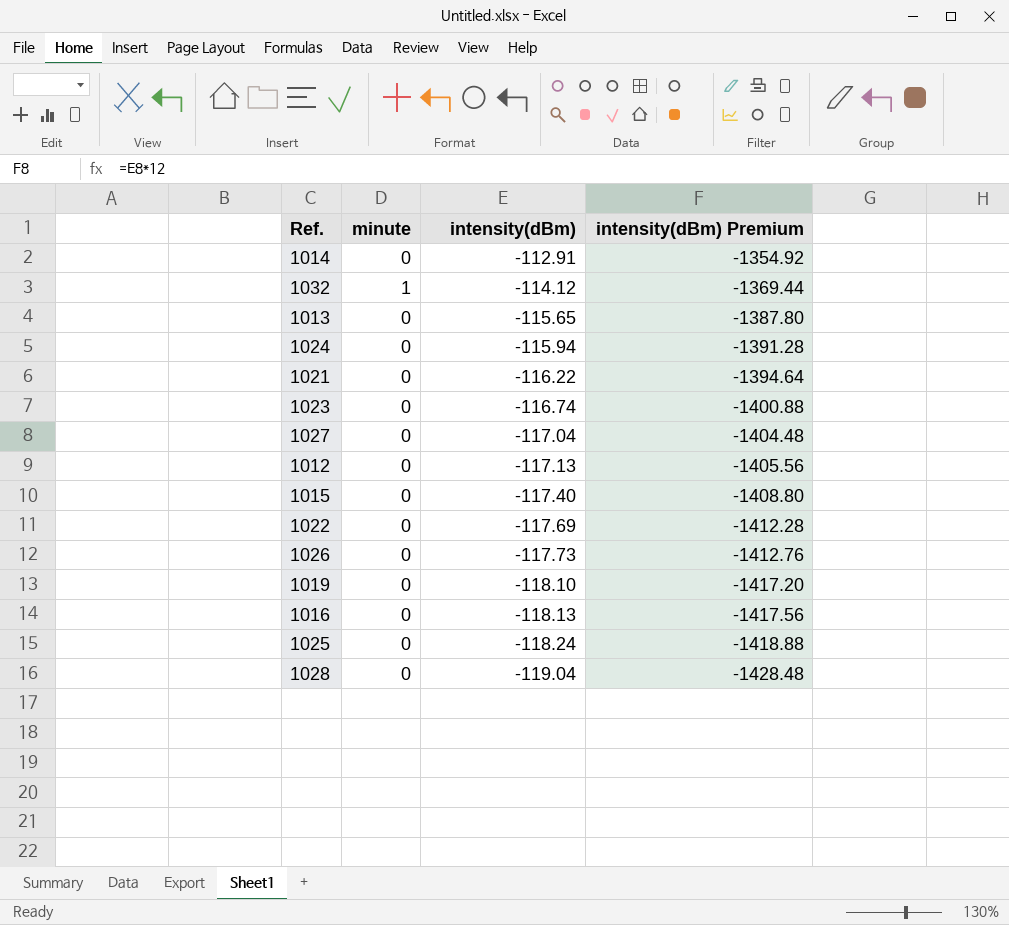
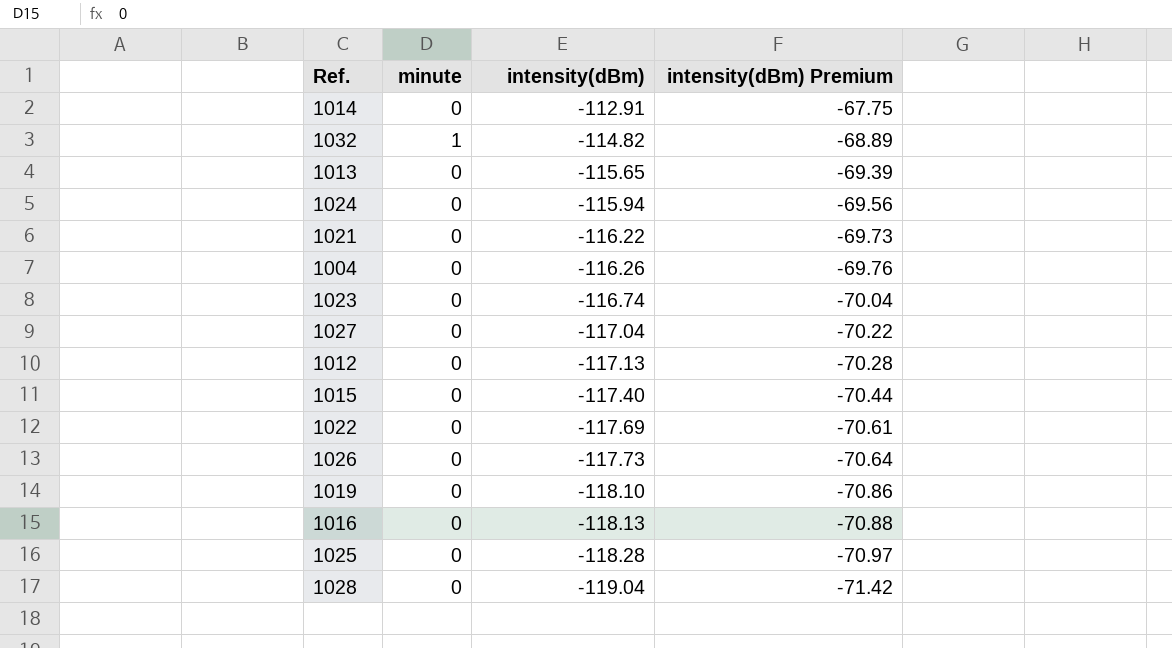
column intensity(dBm) Premium | formula: [intensity(dBm)] * 12 -> [intensity(dBm)] * 0.6
1032 | intensity(dBm): -114.12 -> -114.82
row 1004: none -> 0 | -116.26 | -69.76
1025 | intensity(dBm): -118.24 -> -118.28

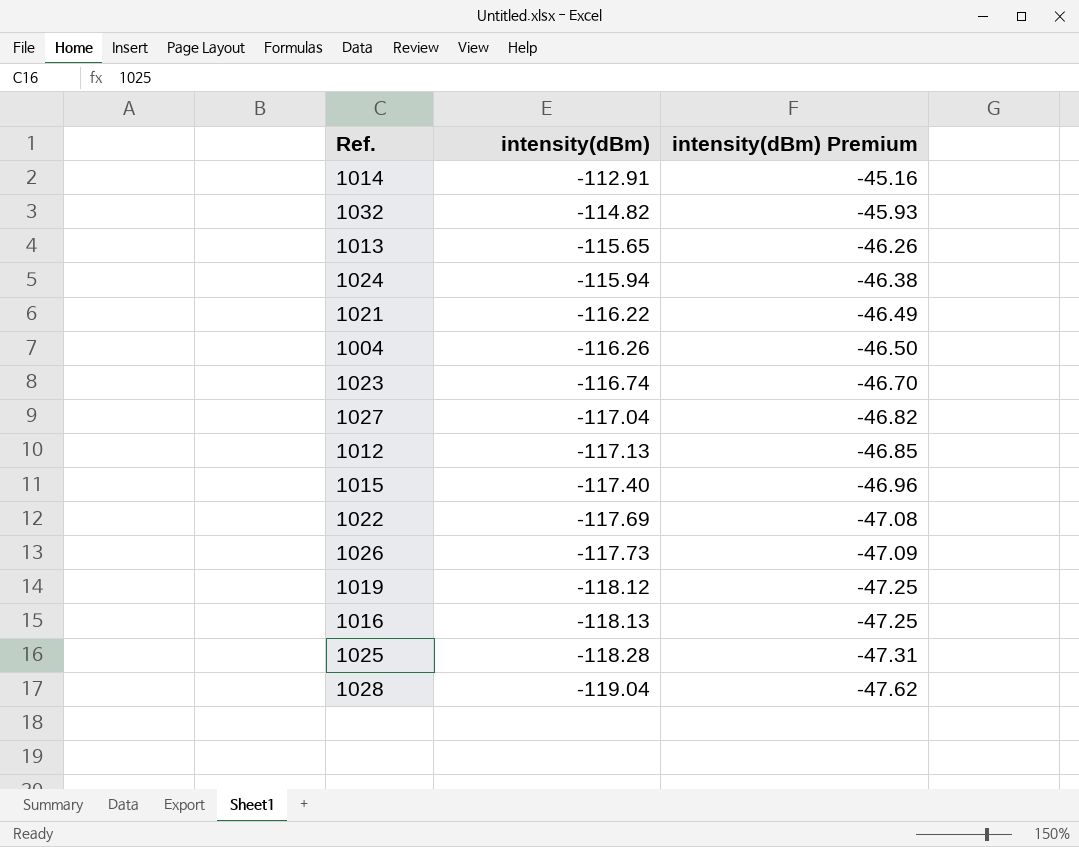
column minute | position: 2 -> none
column intensity(dBm) Premium | formula: [intensity(dBm)] * 0.6 -> [intensity(dBm)] * 0.4
1019 | intensity(dBm): -118.10 -> -118.12

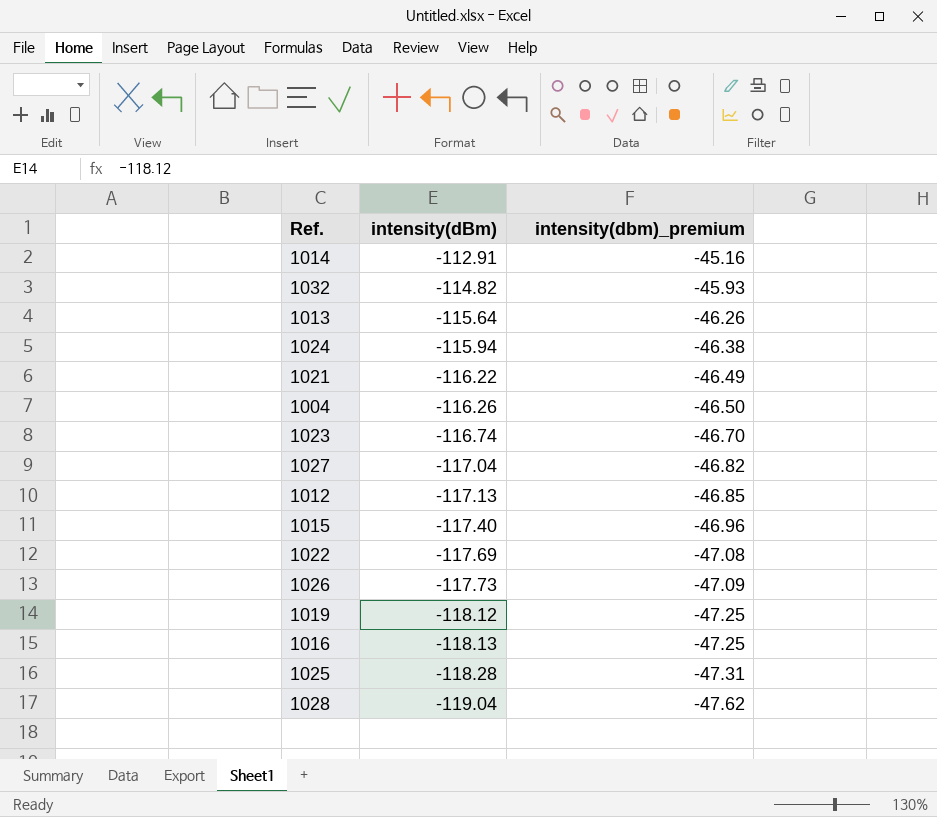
column name: intensity(dBm) Premium -> intensity(dbm)_premium
1013 | intensity(dBm): -115.65 -> -115.64

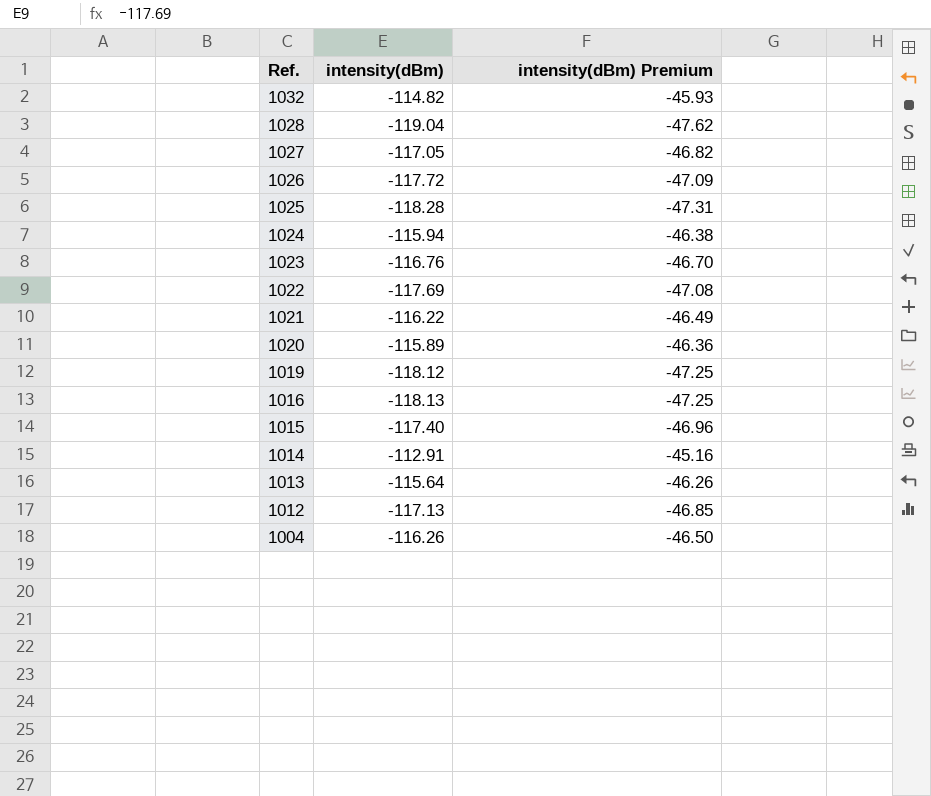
row order: intensity(dBm) descending -> Ref. descending
column name: intensity(dbm)_premium -> intensity(dBm) Premium
1027 | intensity(dBm): -117.04 -> -117.05
1026 | intensity(dBm): -117.73 -> -117.72
1023 | intensity(dBm): -116.74 -> -116.76
row 1020: none -> -115.89 | -46.36

